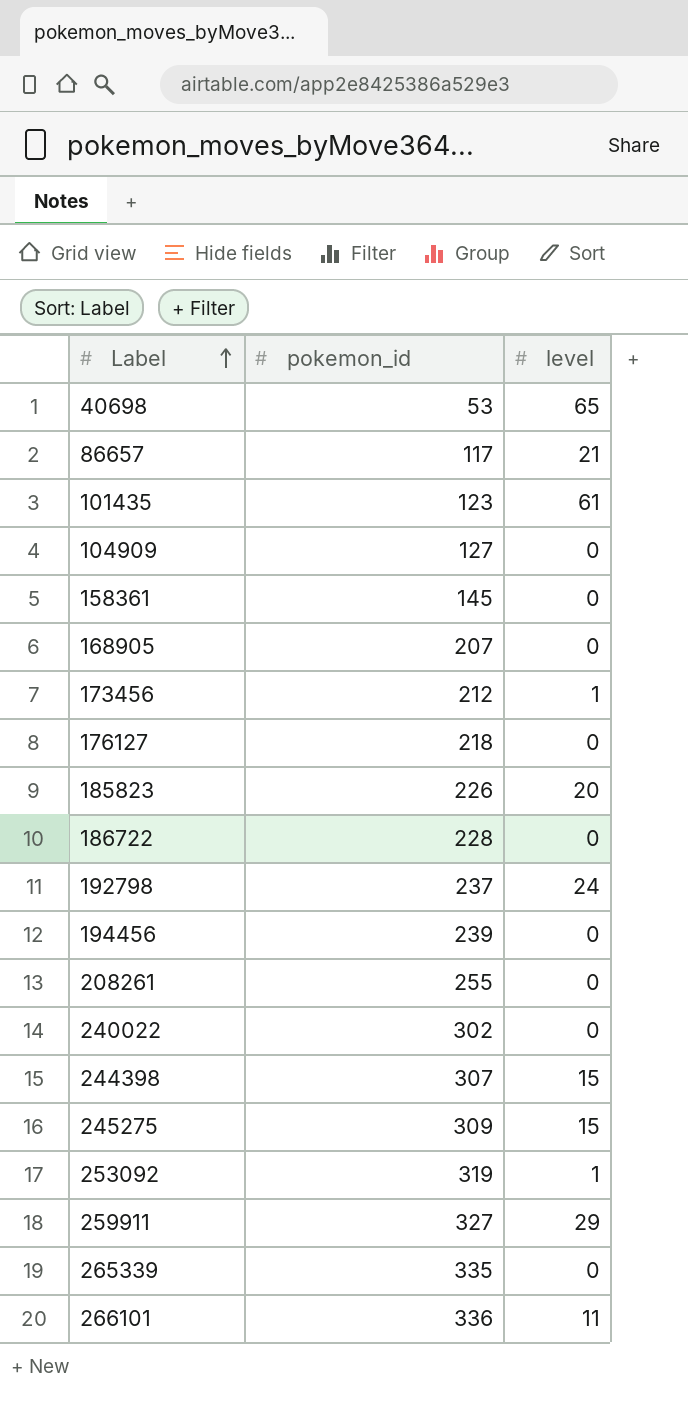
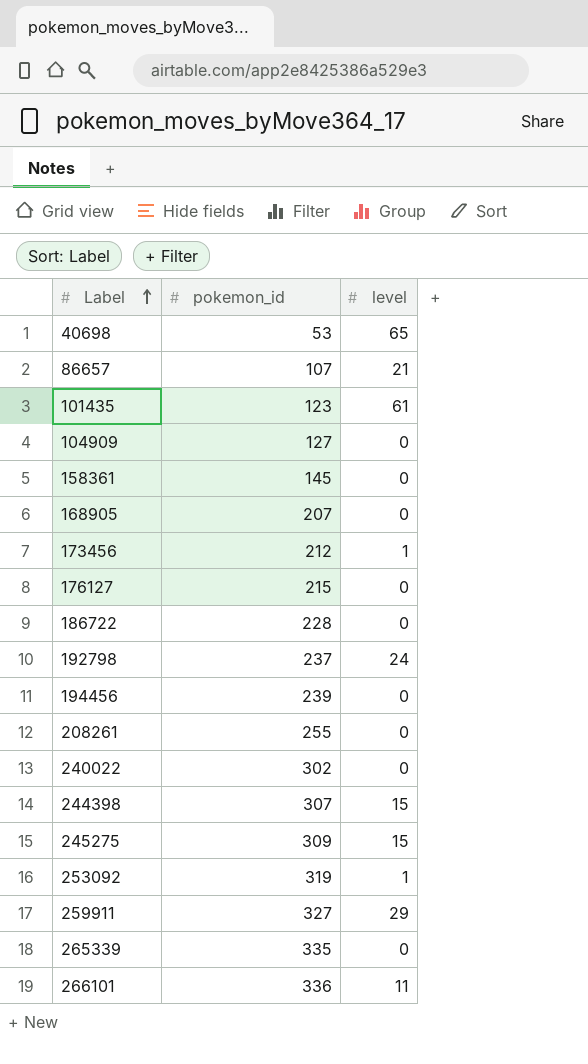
row 185823: 226 | 20 -> none
86657 | pokemon_id: 117 -> 107
176127 | pokemon_id: 218 -> 215

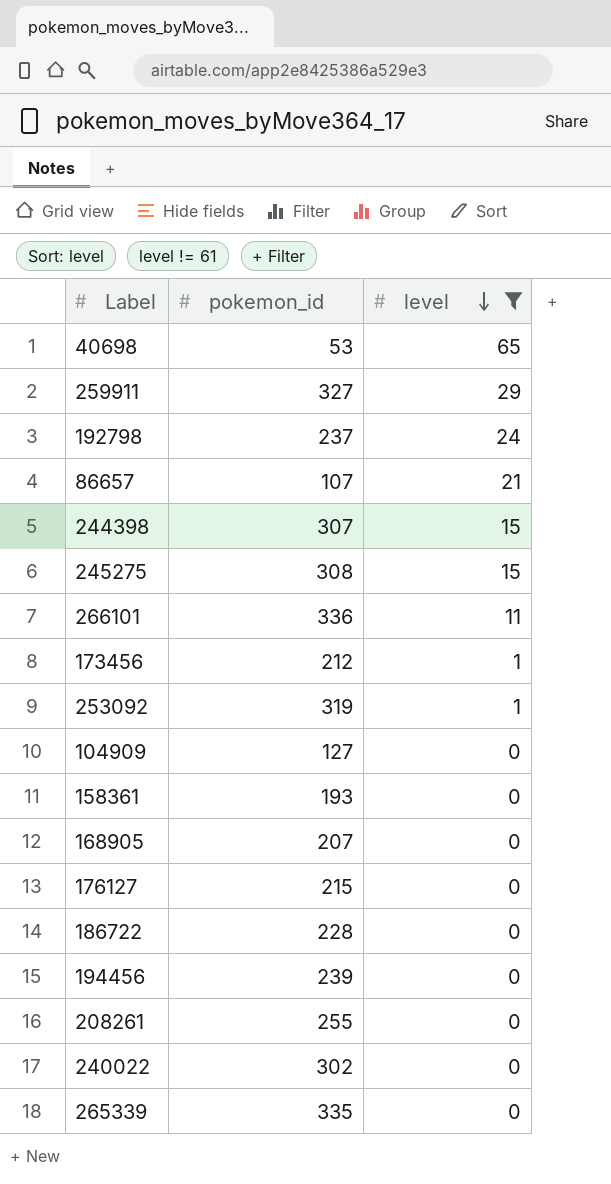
filter: none -> level != 61
row order: Label ascending -> level descending
245275 | pokemon_id: 309 -> 308
158361 | pokemon_id: 145 -> 193

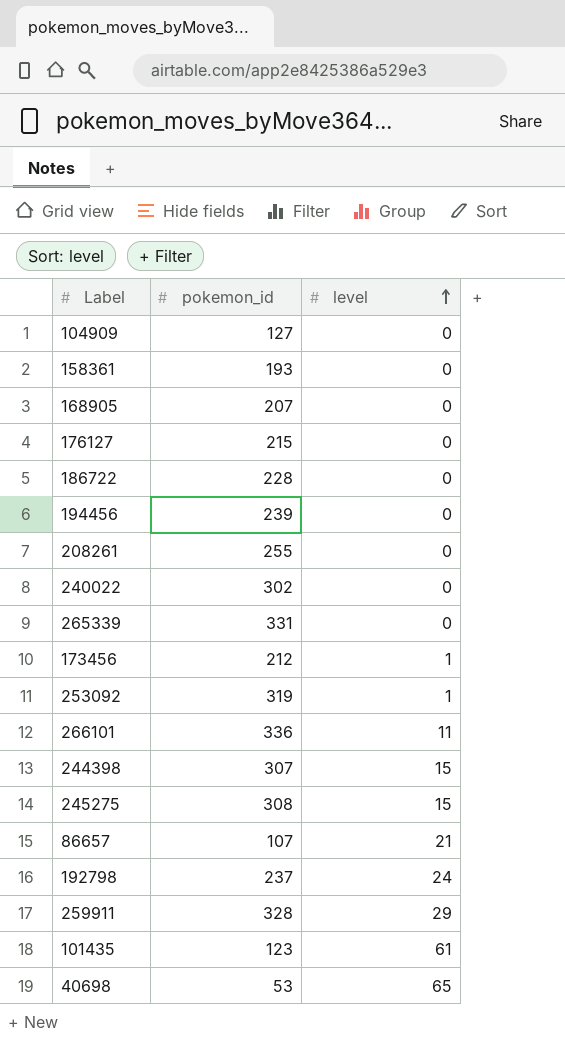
filter: level != 61 -> none
row order: level descending -> level ascending
265339 | pokemon_id: 335 -> 331
259911 | pokemon_id: 327 -> 328

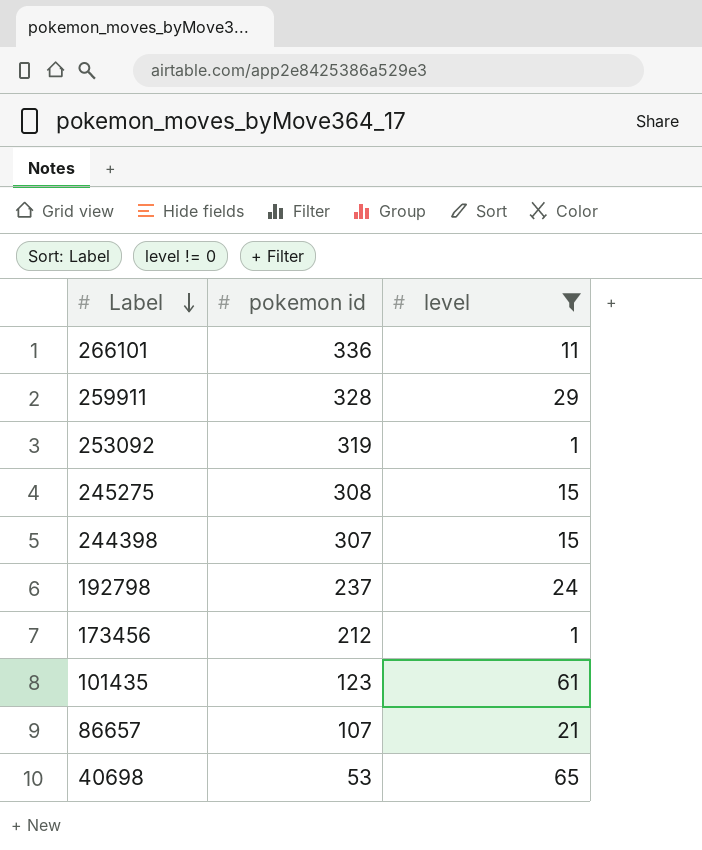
filter: none -> level != 0
row order: level ascending -> Label descending
column name: pokemon_id -> pokemon id

